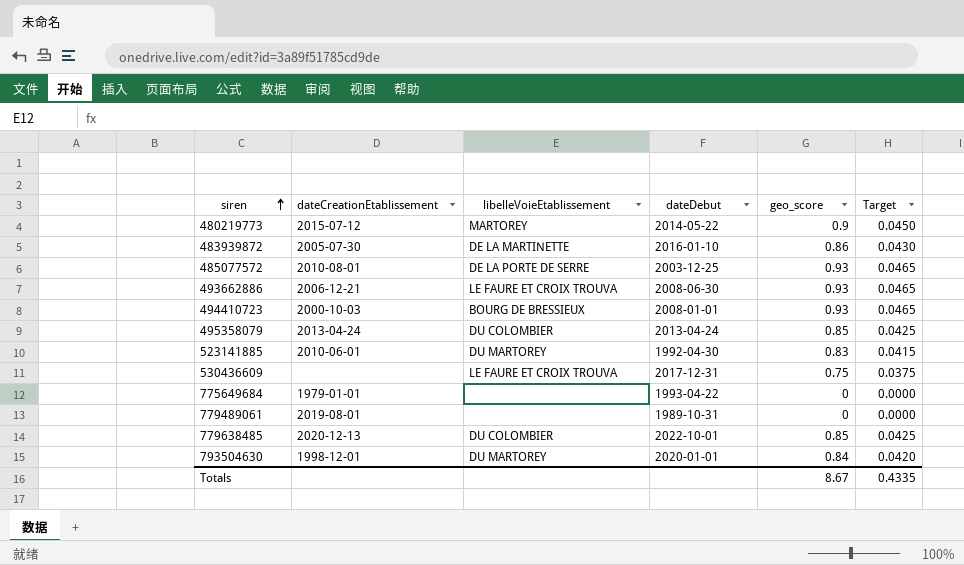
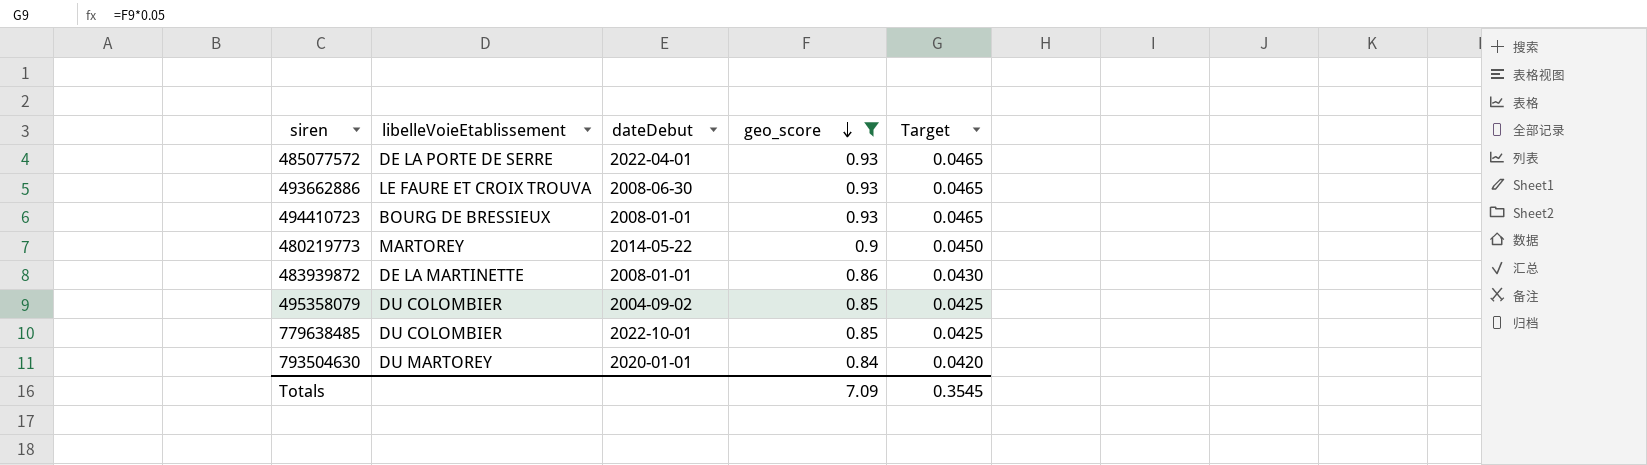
filter: none -> geo_score >= 0.84
row order: siren ascending -> geo_score descending
column dateCreationEtablissement | position: 2 -> none
485077572 | dateDebut: 2003-12-25 -> 2022-04-01
483939872 | dateDebut: 2016-01-10 -> 2008-01-01
495358079 | dateDebut: 2013-04-24 -> 2004-09-02
Totals | geo_score: 8.67 -> 7.09
Totals | Target: 0.4335 -> 0.3545

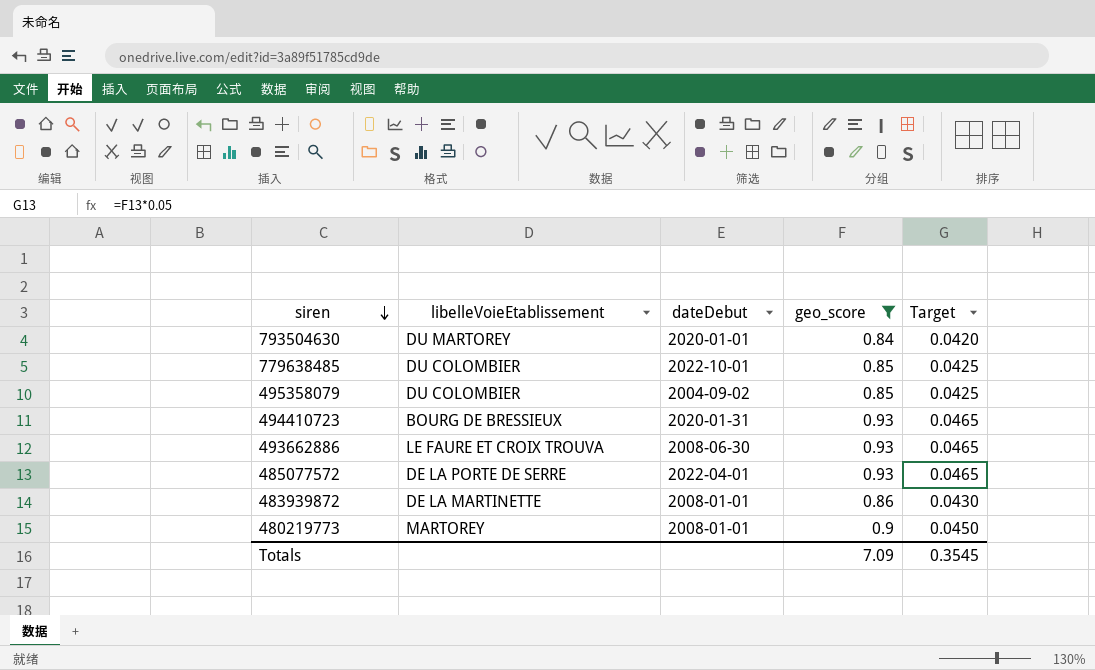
row order: geo_score descending -> siren descending
494410723 | dateDebut: 2008-01-01 -> 2020-01-31
480219773 | dateDebut: 2014-05-22 -> 2008-01-01

